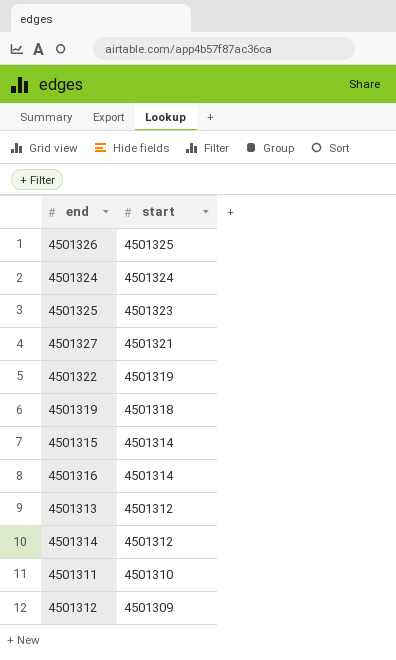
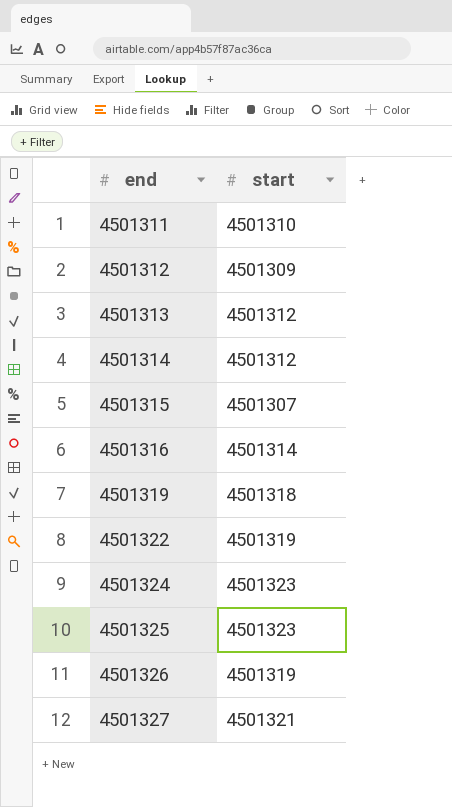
row order: start descending -> end ascending
4501315 | start: 4501314 -> 4501307
4501324 | start: 4501324 -> 4501323
4501326 | start: 4501325 -> 4501319

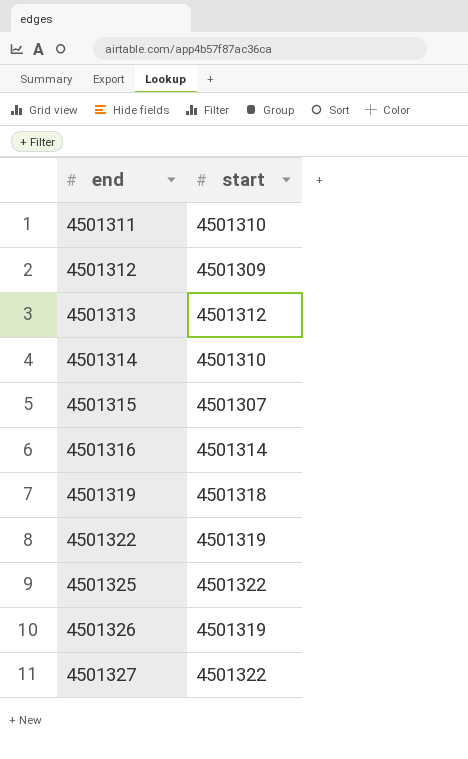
row 4501324: 4501323 -> none
4501314 | start: 4501312 -> 4501310
4501325 | start: 4501323 -> 4501322
4501327 | start: 4501321 -> 4501322

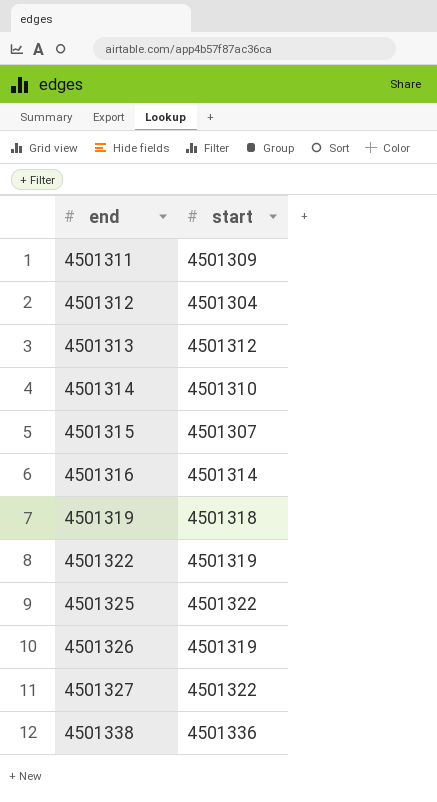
4501311 | start: 4501310 -> 4501309
4501312 | start: 4501309 -> 4501304
row 4501338: none -> 4501336

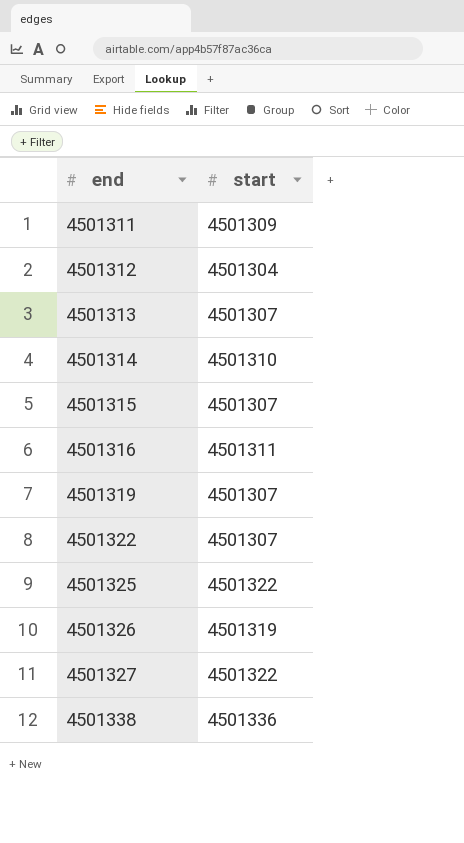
4501313 | start: 4501312 -> 4501307
4501316 | start: 4501314 -> 4501311
4501319 | start: 4501318 -> 4501307
4501322 | start: 4501319 -> 4501307

